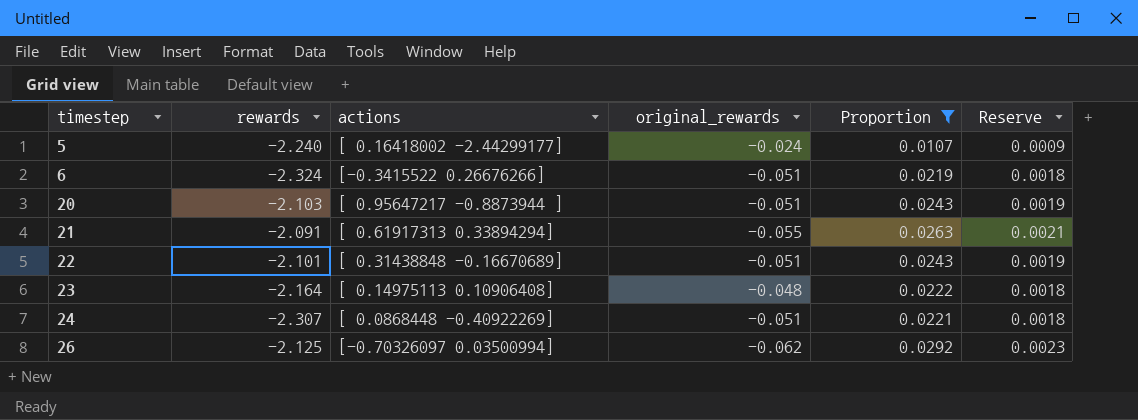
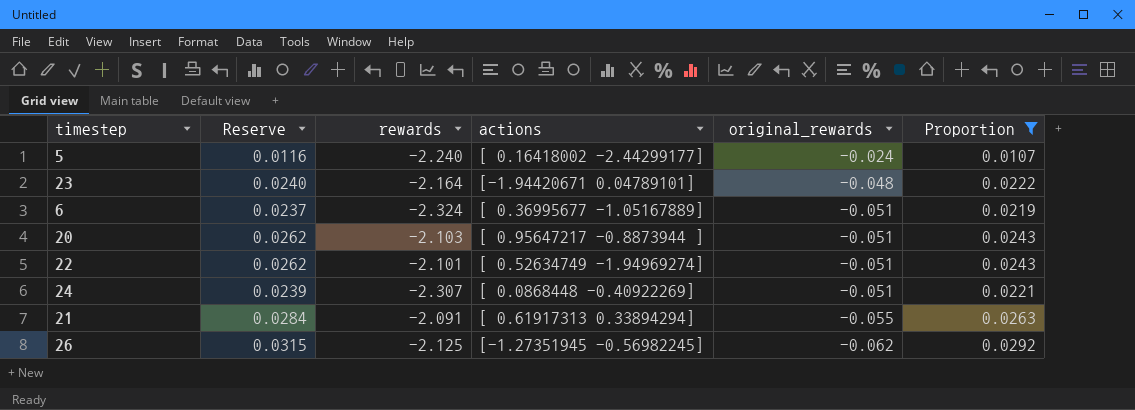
row order: timestep ascending -> original_rewards descending
column Reserve | formula: [Proportion] * 0.08 -> [Proportion] * 1.08
column Reserve | position: 6 -> 2
23 | actions: [ 0.14975113 0.10906408] -> [-1.94420671 0.04789101]
6 | actions: [-0.3415522 0.26676266] -> [ 0.36995677 -1.05167889]
22 | actions: [ 0.31438848 -0.16670689] -> [ 0.52634749 -1.94969274]
26 | actions: [-0.70326097 0.03500994] -> [-1.27351945 -0.56982245]

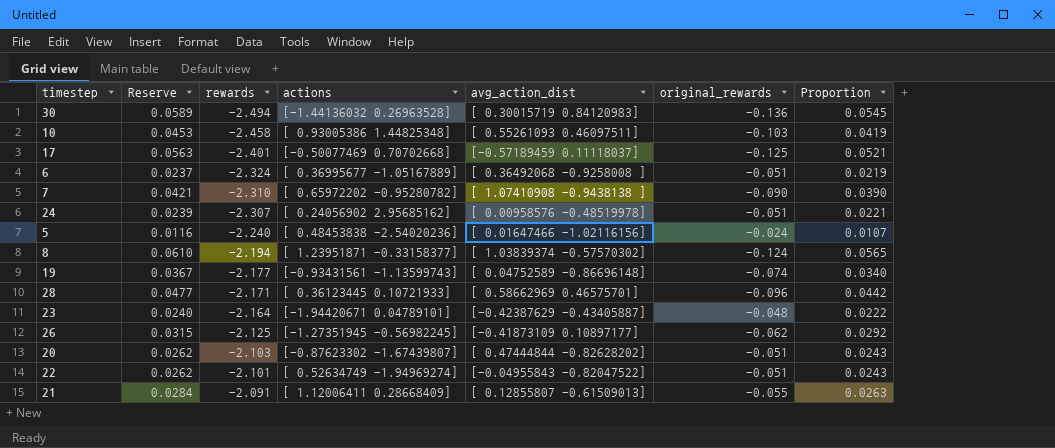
filter: Proportion <= 0.0292 -> none
row order: original_rewards descending -> rewards ascending
column avg_action_dist | position: none -> 5
24 | actions: [ 0.0868448 -0.40922269] -> [ 0.24056902 2.95685162]
5 | actions: [ 0.16418002 -2.44299177] -> [ 0.48453838 -2.54020236]
20 | actions: [ 0.95647217 -0.8873944 ] -> [-0.87623302 -1.67439807]
21 | actions: [ 0.61917313 0.33894294] -> [ 1.12006411 0.28668409]

